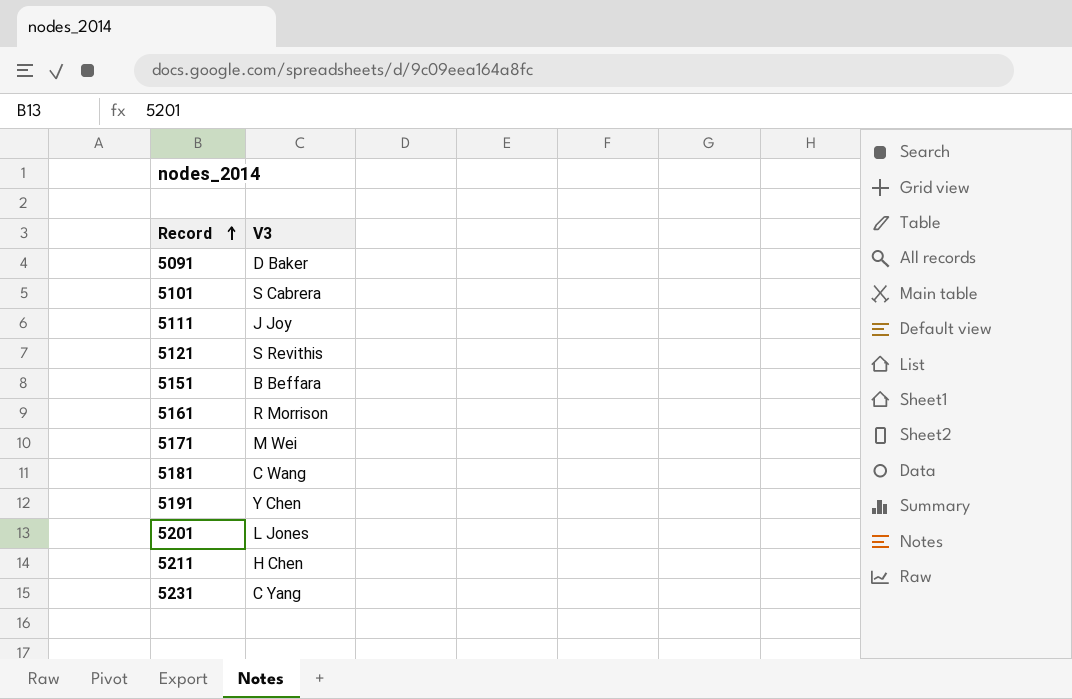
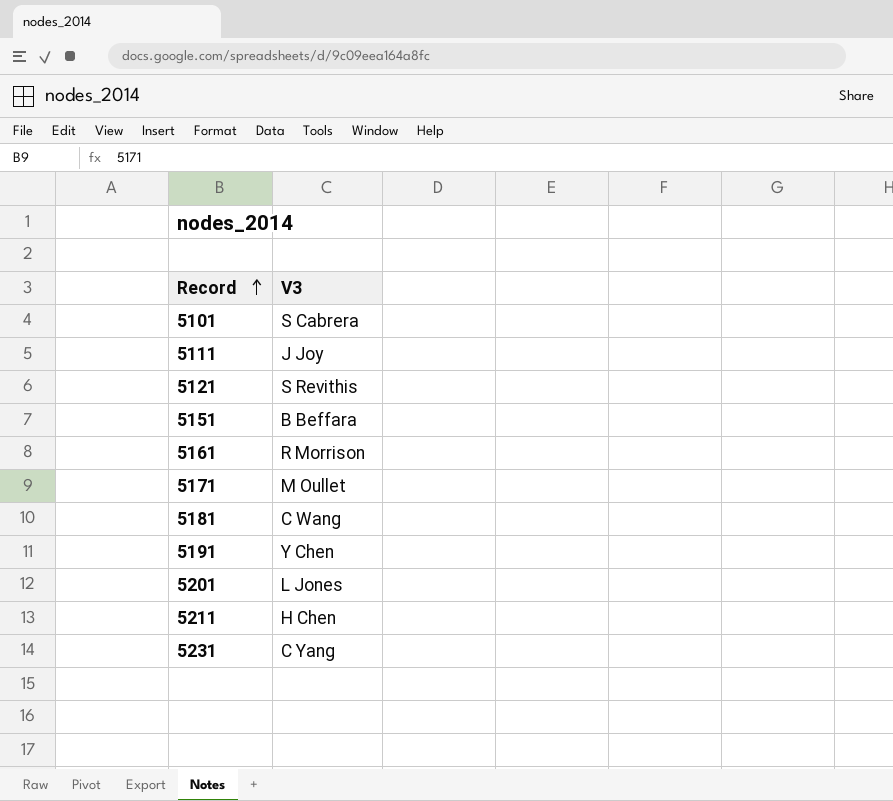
row 5091: D Baker -> none
5171 | V3: M Wei -> M Oullet

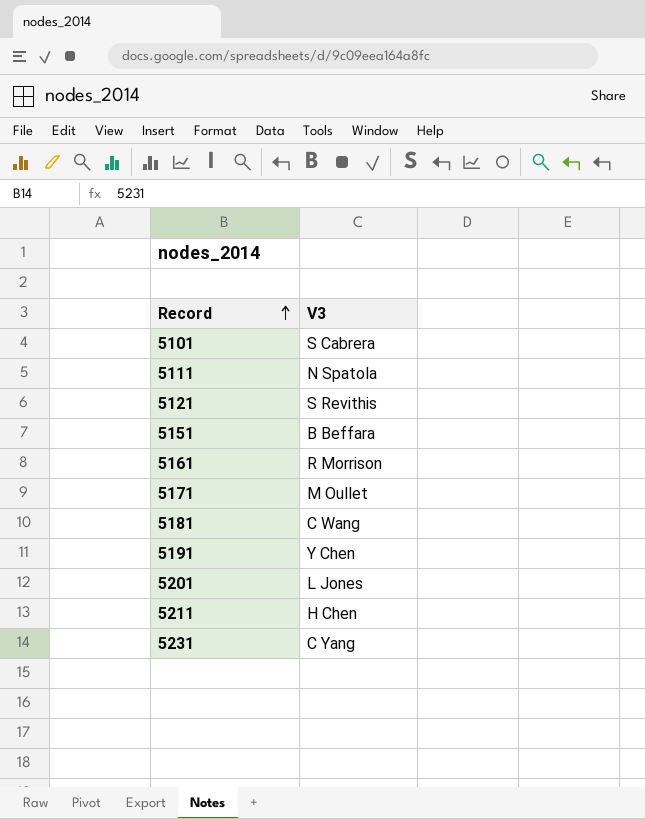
5111 | V3: J Joy -> N Spatola

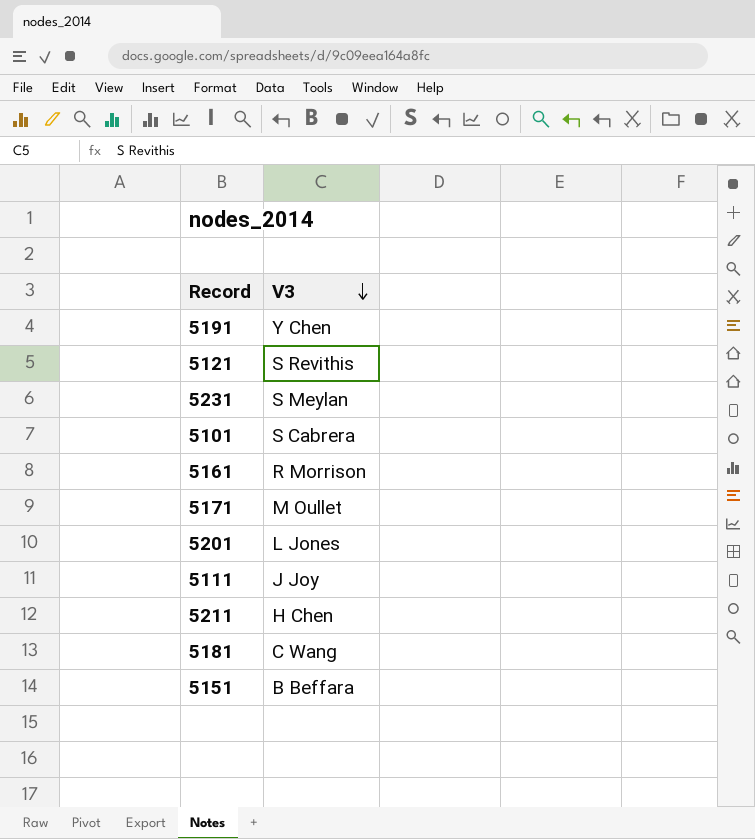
row order: Record ascending -> V3 descending
5231 | V3: C Yang -> S Meylan
5111 | V3: N Spatola -> J Joy

